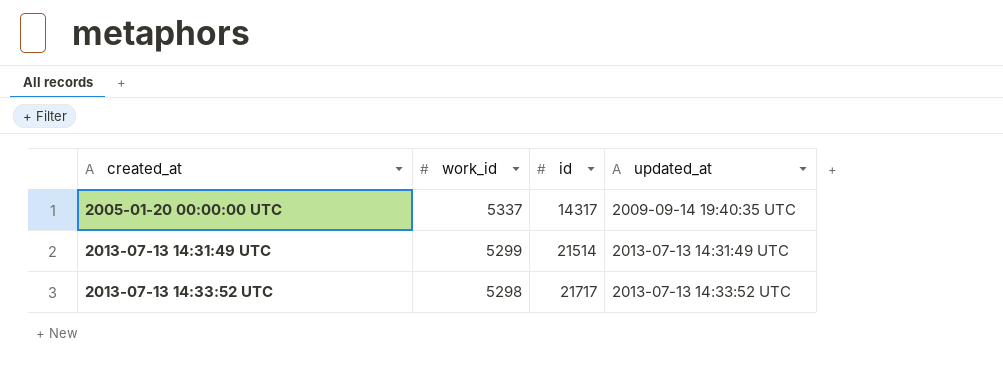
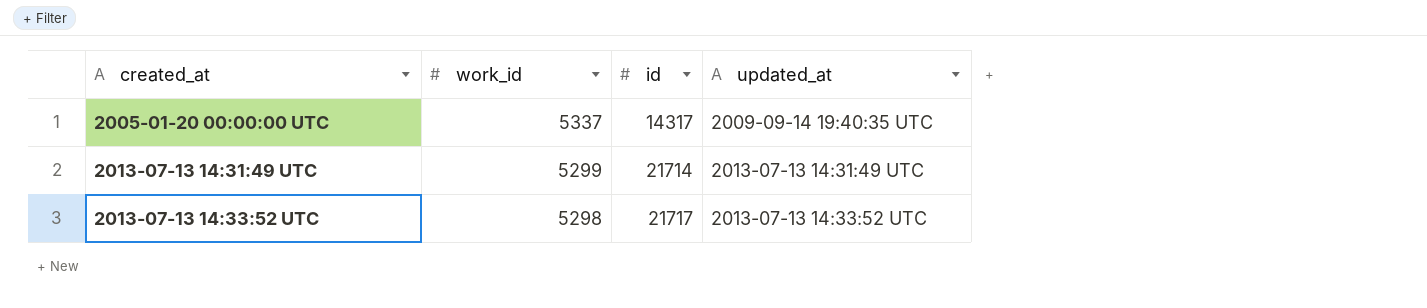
2013-07-13 14:31:49 UTC | id: 21514 -> 21714

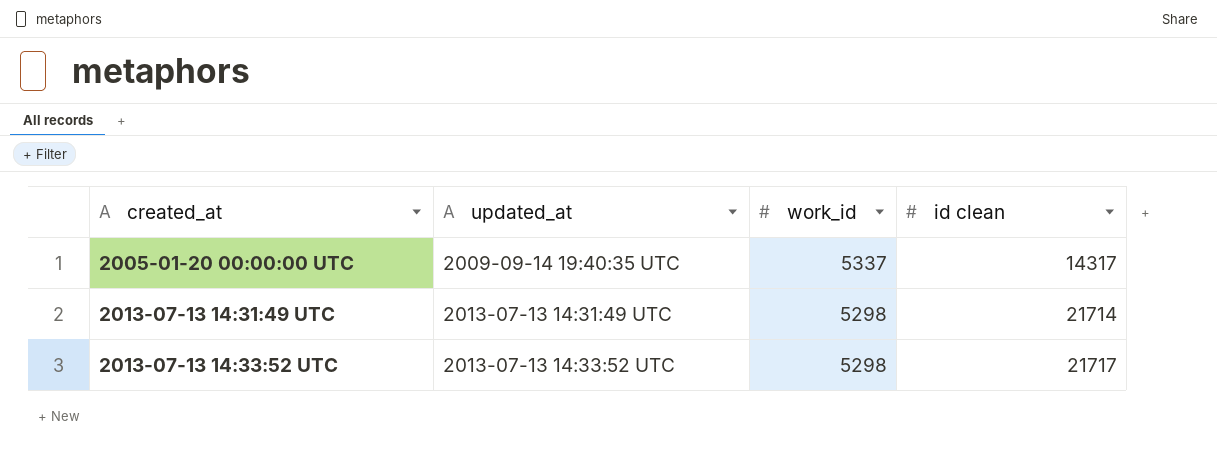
column updated_at | position: 4 -> 2
column name: id -> id clean
2013-07-13 14:31:49 UTC | work_id: 5299 -> 5298

